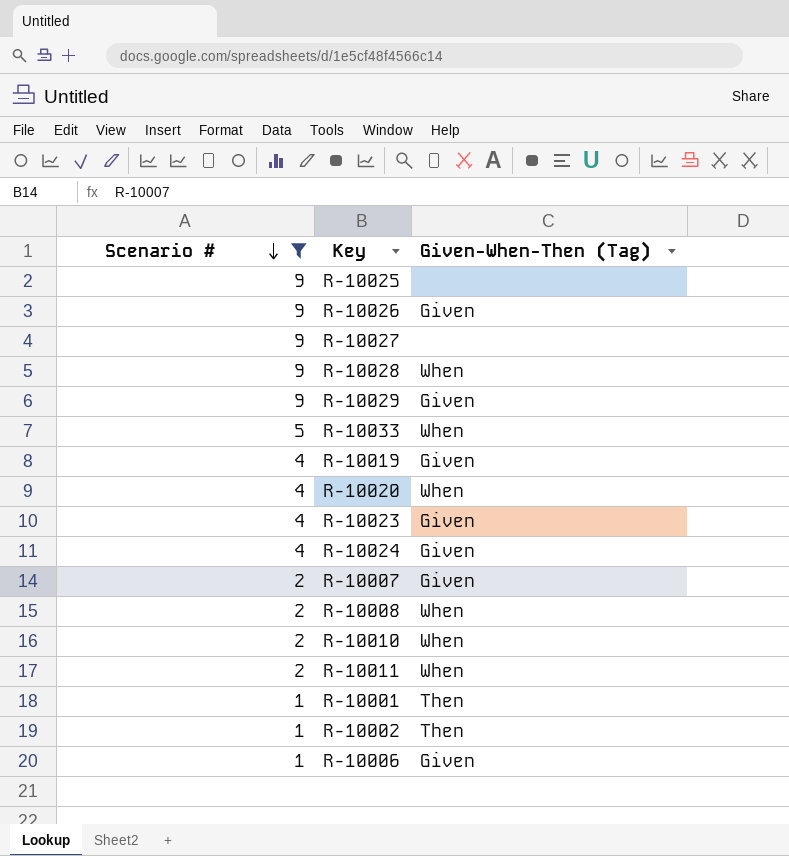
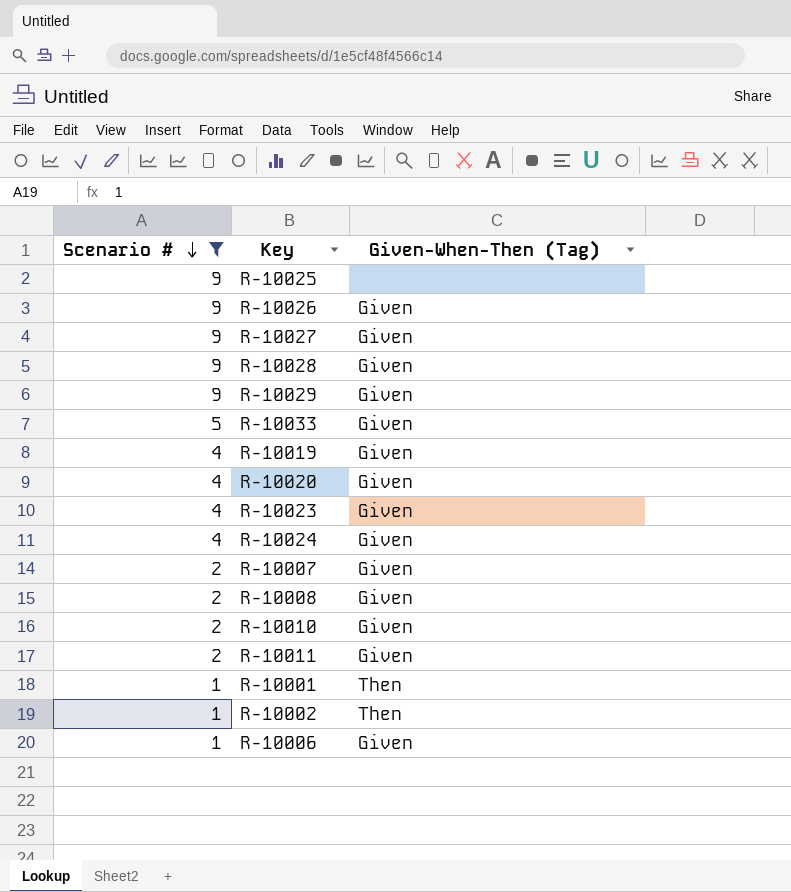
R-10027 | Given-When-Then (Tag): none -> Given
R-10028 | Given-When-Then (Tag): When -> Given
R-10033 | Given-When-Then (Tag): When -> Given
R-10020 | Given-When-Then (Tag): When -> Given
R-10008 | Given-When-Then (Tag): When -> Given
R-10010 | Given-When-Then (Tag): When -> Given
R-10011 | Given-When-Then (Tag): When -> Given

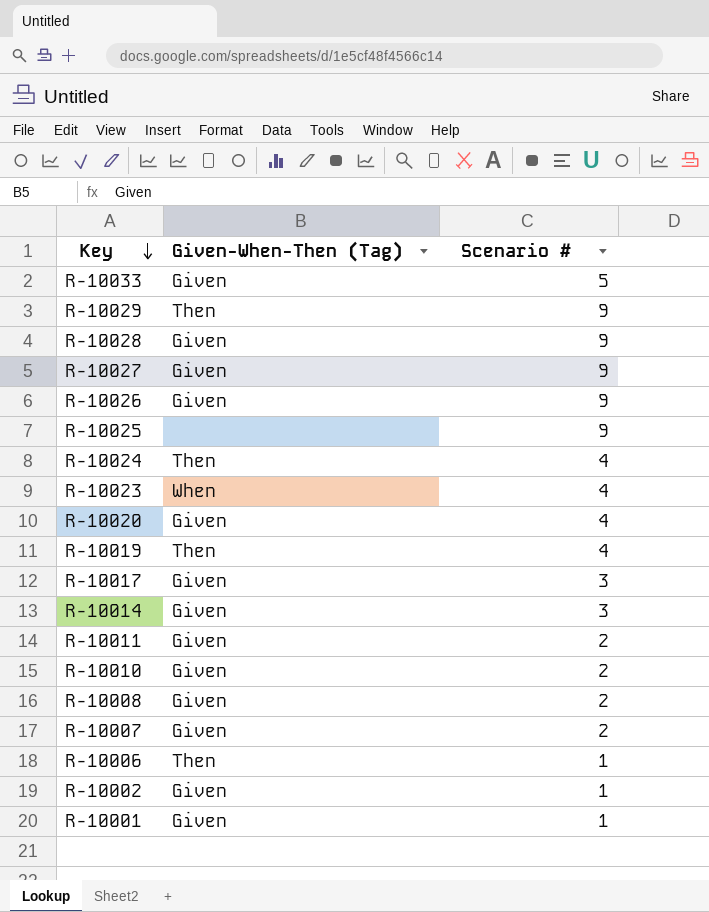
filter: Scenario # != 3 -> none
row order: Scenario # descending -> Key descending
column Scenario # | position: 1 -> 3
R-10029 | Given-When-Then (Tag): Given -> Then
R-10024 | Given-When-Then (Tag): Given -> Then
R-10023 | Given-When-Then (Tag): Given -> When
R-10019 | Given-When-Then (Tag): Given -> Then
R-10006 | Given-When-Then (Tag): Given -> Then
R-10002 | Given-When-Then (Tag): Then -> Given
R-10001 | Given-When-Then (Tag): Then -> Given

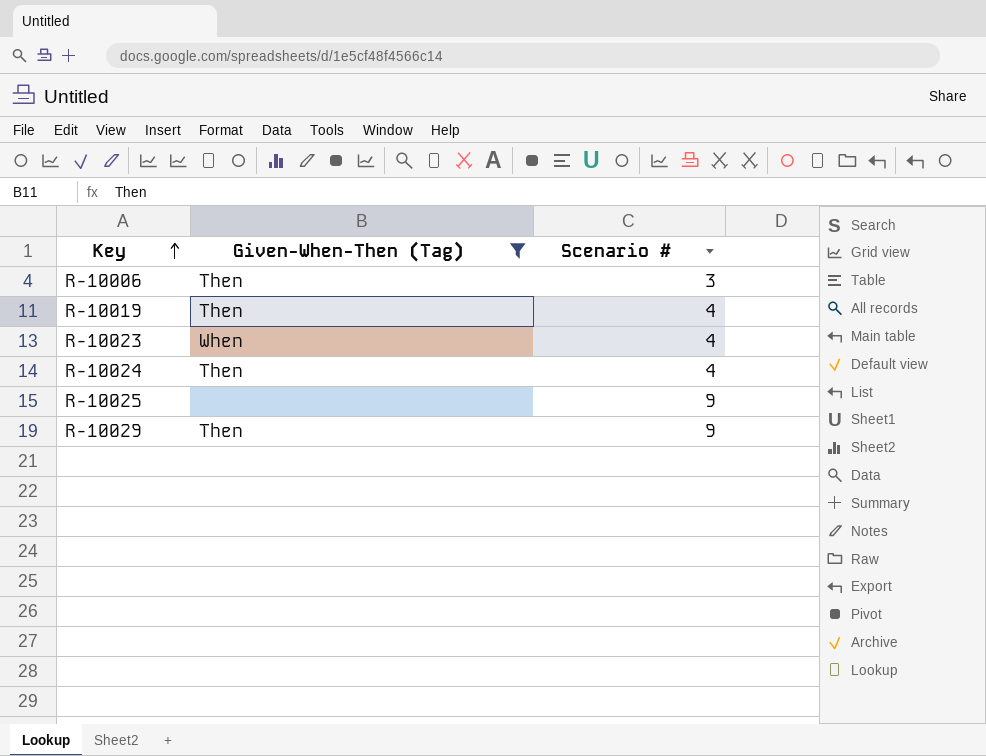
filter: none -> Given-When-Then (Tag) != Given
row order: Key descending -> Key ascending
R-10006 | Scenario #: 1 -> 3

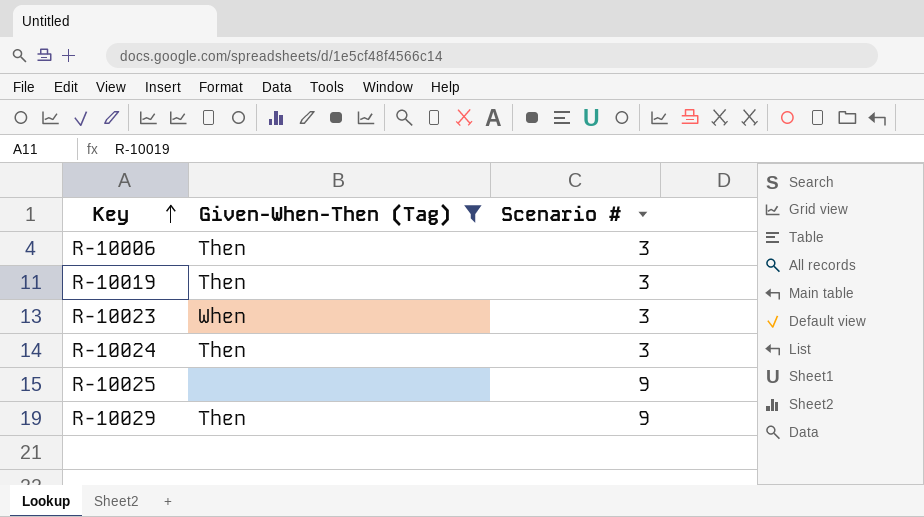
R-10019 | Scenario #: 4 -> 3
R-10023 | Scenario #: 4 -> 3
R-10024 | Scenario #: 4 -> 3

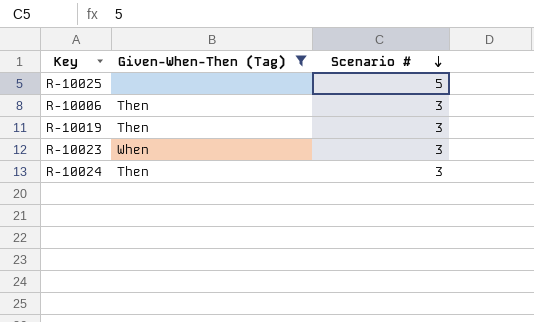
row order: Key ascending -> Scenario # descending
row R-10029: Then | 9 -> none
R-10025 | Scenario #: 9 -> 5

